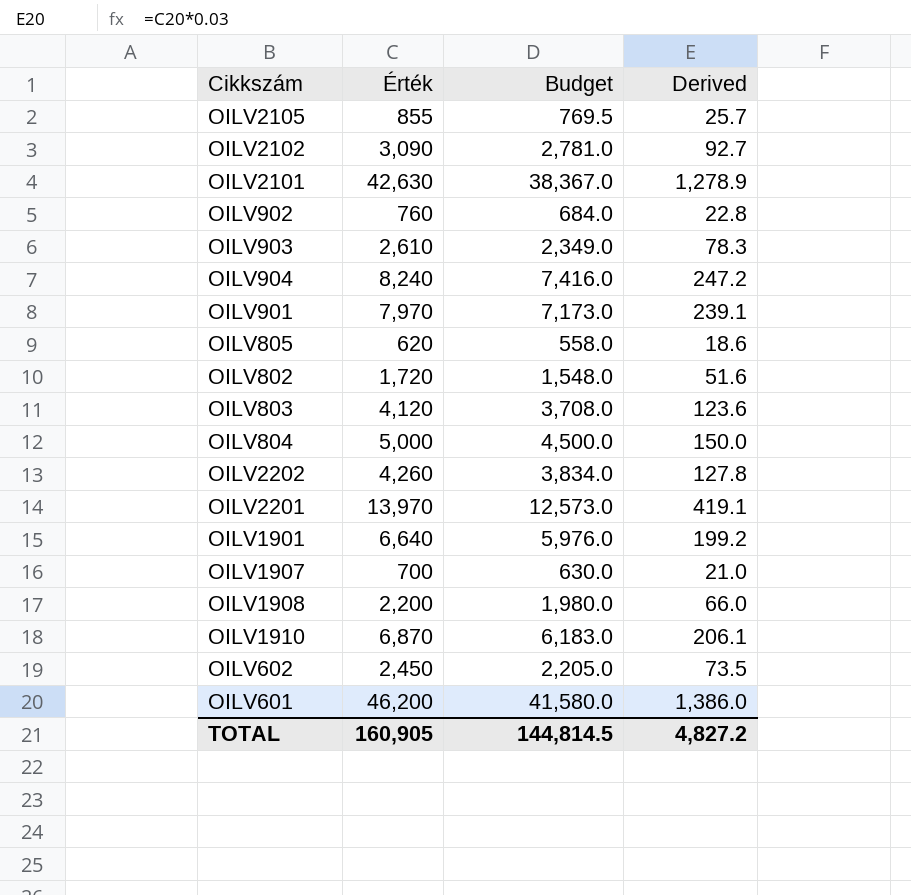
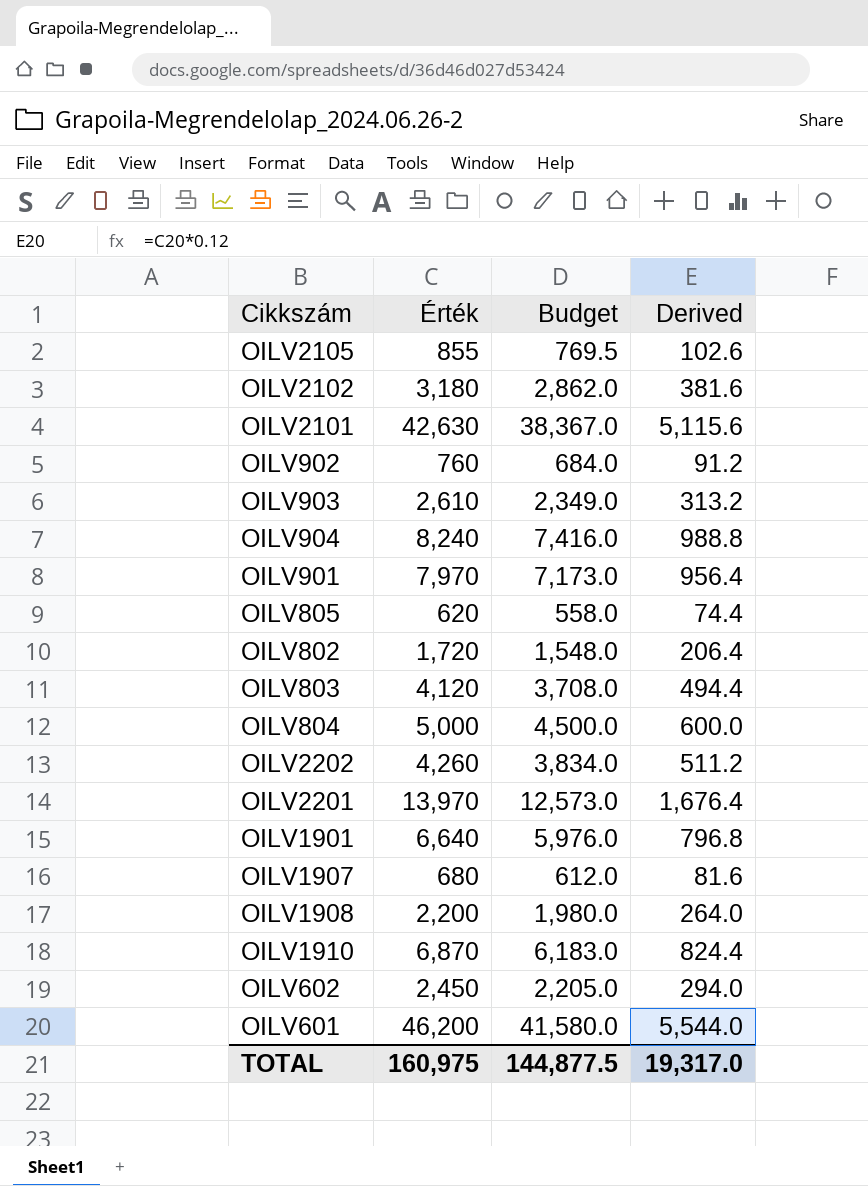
column Derived | formula: [Érték] * 0.03 -> [Érték] * 0.12
OILV2102 | Érték: 3,090 -> 3,180
OILV2102 | Budget: 2,781.0 -> 2,862.0
OILV1907 | Érték: 700 -> 680
OILV1907 | Budget: 630.0 -> 612.0
TOTAL | Érték: 160,905 -> 160,975
TOTAL | Budget: 144,814.5 -> 144,877.5
TOTAL | Derived: 4,827.2 -> 19,317.0

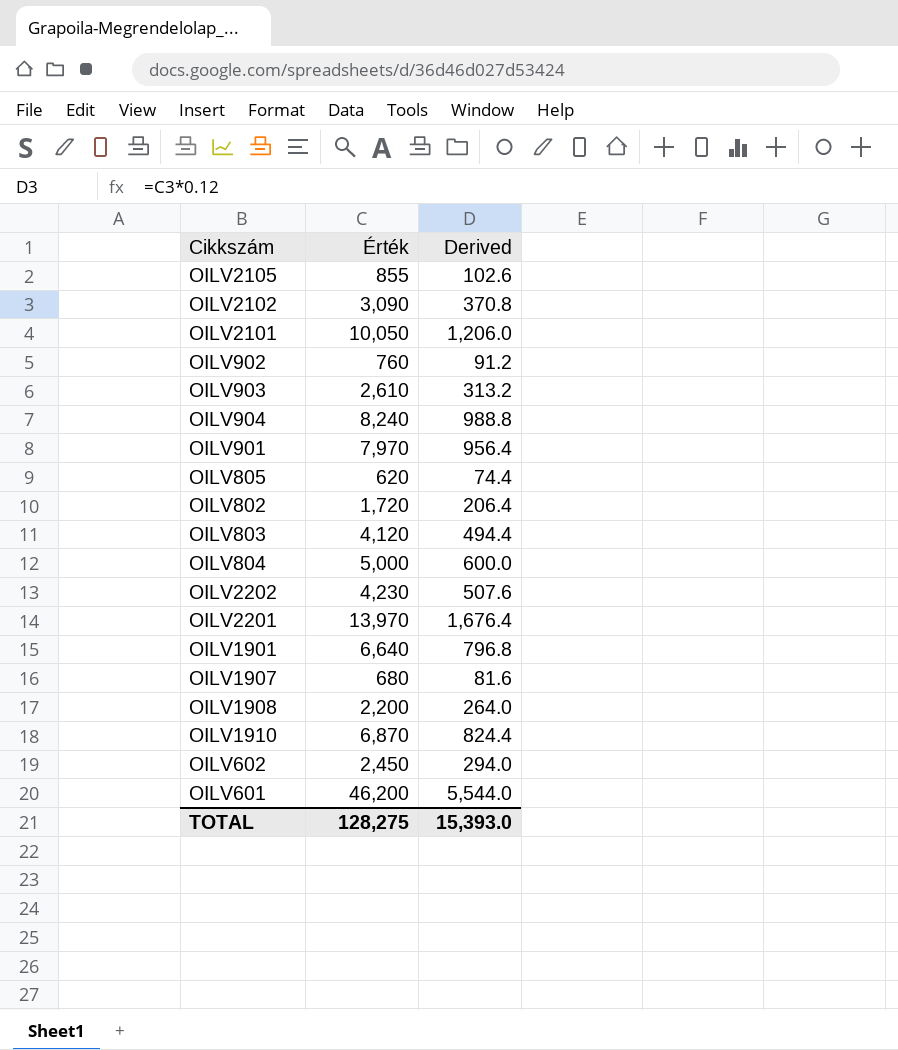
column Budget | formula: [Érték] * 0.9 -> none
OILV2102 | Érték: 3,180 -> 3,090
OILV2102 | Derived: 381.6 -> 370.8
OILV2101 | Érték: 42,630 -> 10,050
OILV2101 | Derived: 5,115.6 -> 1,206.0
OILV2202 | Érték: 4,260 -> 4,230
OILV2202 | Derived: 511.2 -> 507.6
TOTAL | Érték: 160,975 -> 128,275
TOTAL | Derived: 19,317.0 -> 15,393.0

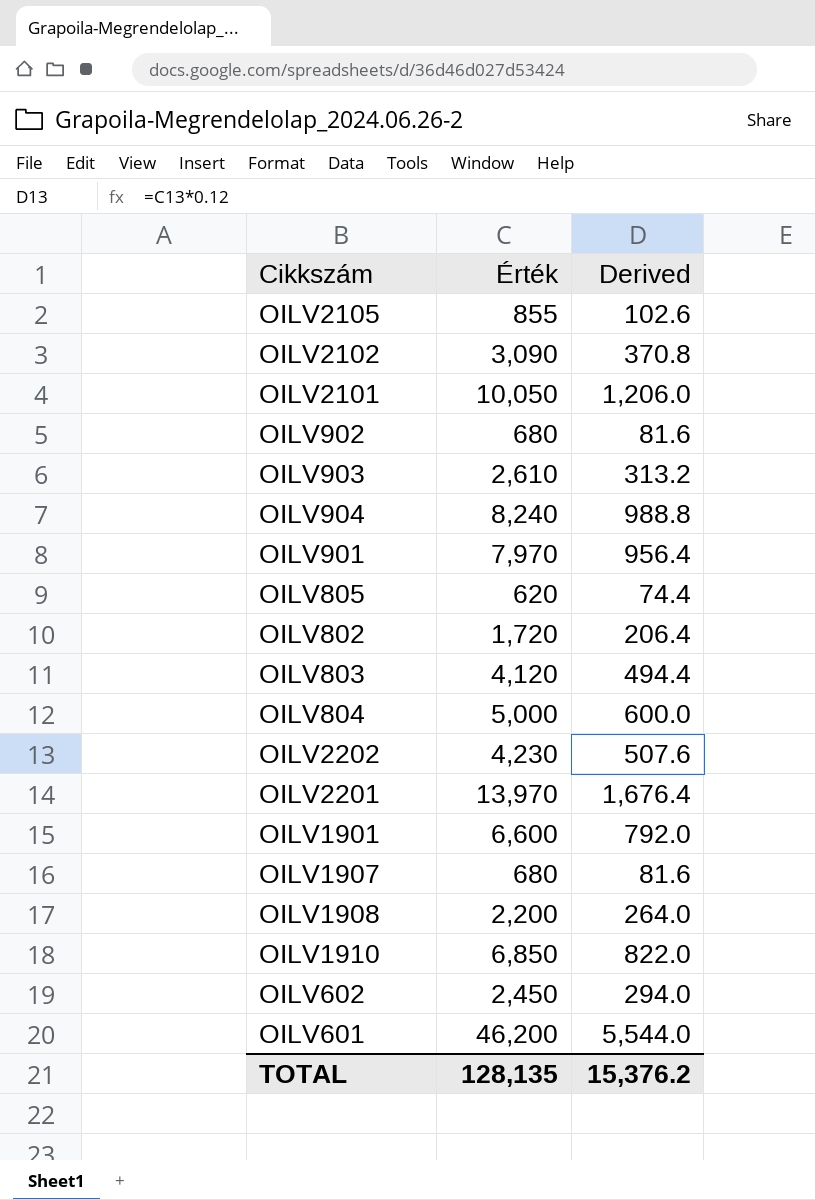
OILV902 | Érték: 760 -> 680
OILV902 | Derived: 91.2 -> 81.6
OILV1901 | Érték: 6,640 -> 6,600
OILV1901 | Derived: 796.8 -> 792.0
OILV1910 | Érték: 6,870 -> 6,850
OILV1910 | Derived: 824.4 -> 822.0
TOTAL | Érték: 128,275 -> 128,135
TOTAL | Derived: 15,393.0 -> 15,376.2

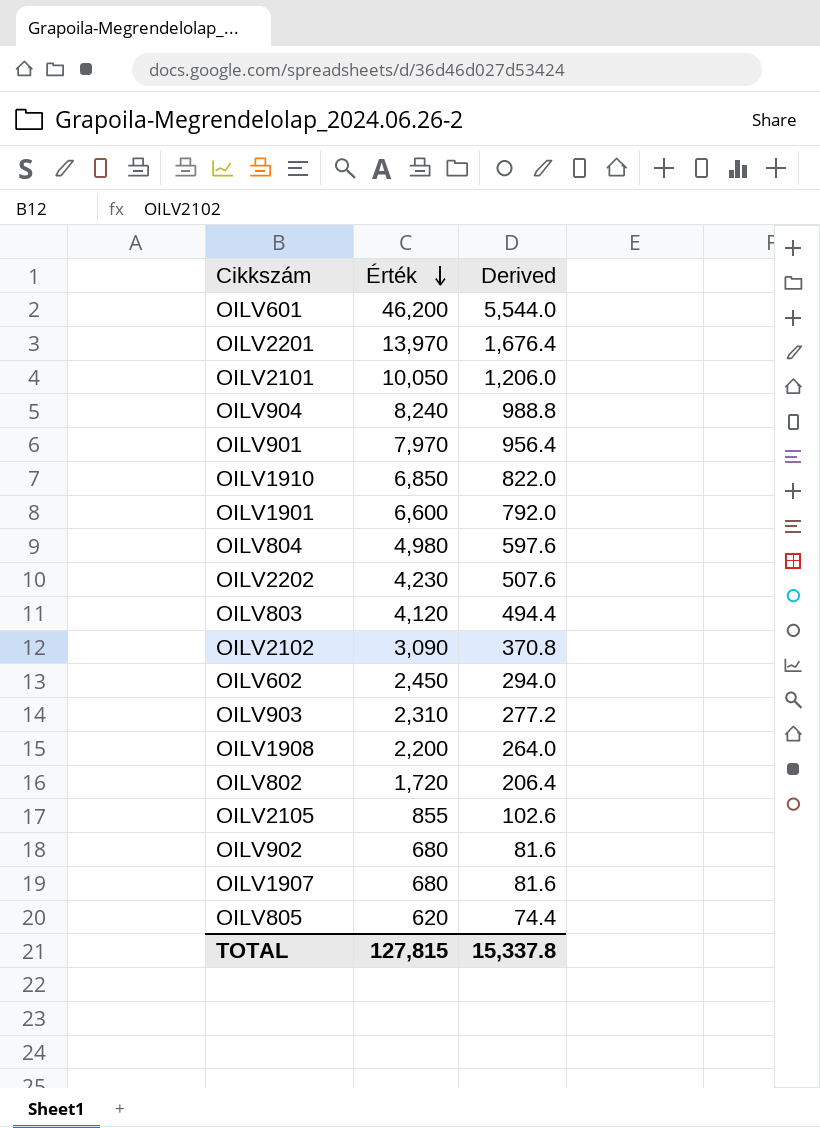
row order: none -> Érték descending
OILV804 | Érték: 5,000 -> 4,980
OILV804 | Derived: 600.0 -> 597.6
OILV903 | Érték: 2,610 -> 2,310
OILV903 | Derived: 313.2 -> 277.2
TOTAL | Érték: 128,135 -> 127,815
TOTAL | Derived: 15,376.2 -> 15,337.8

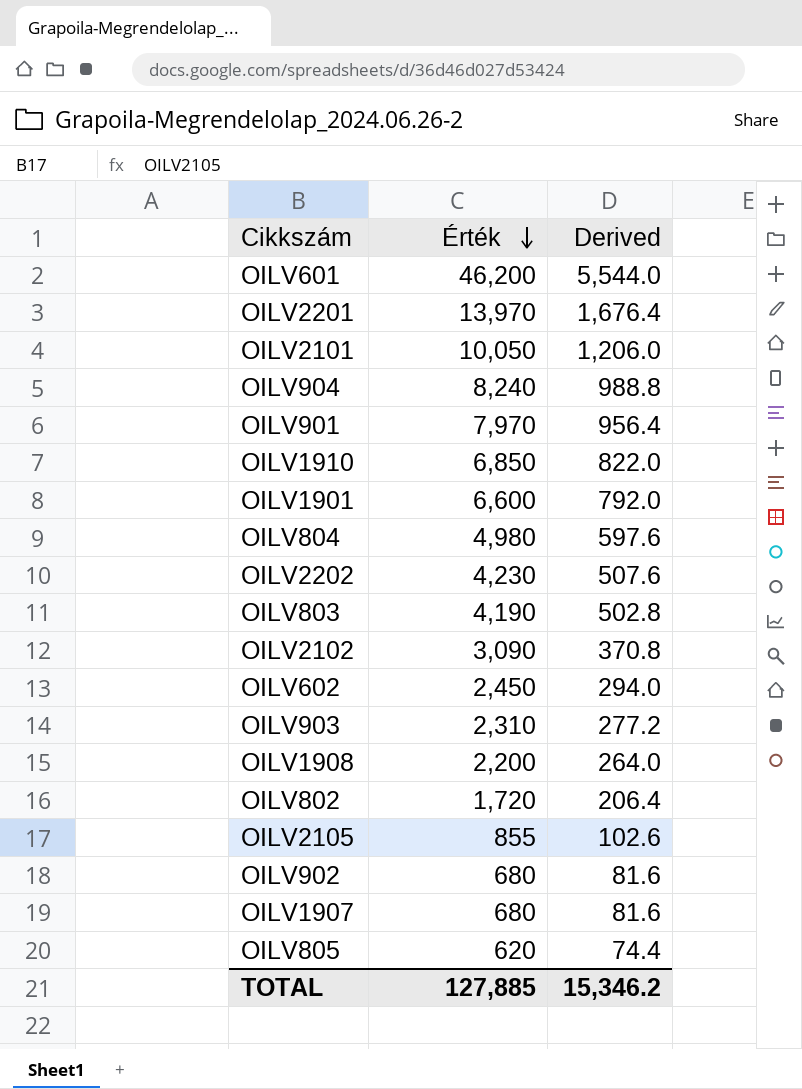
OILV803 | Érték: 4,120 -> 4,190
OILV803 | Derived: 494.4 -> 502.8
TOTAL | Érték: 127,815 -> 127,885
TOTAL | Derived: 15,337.8 -> 15,346.2

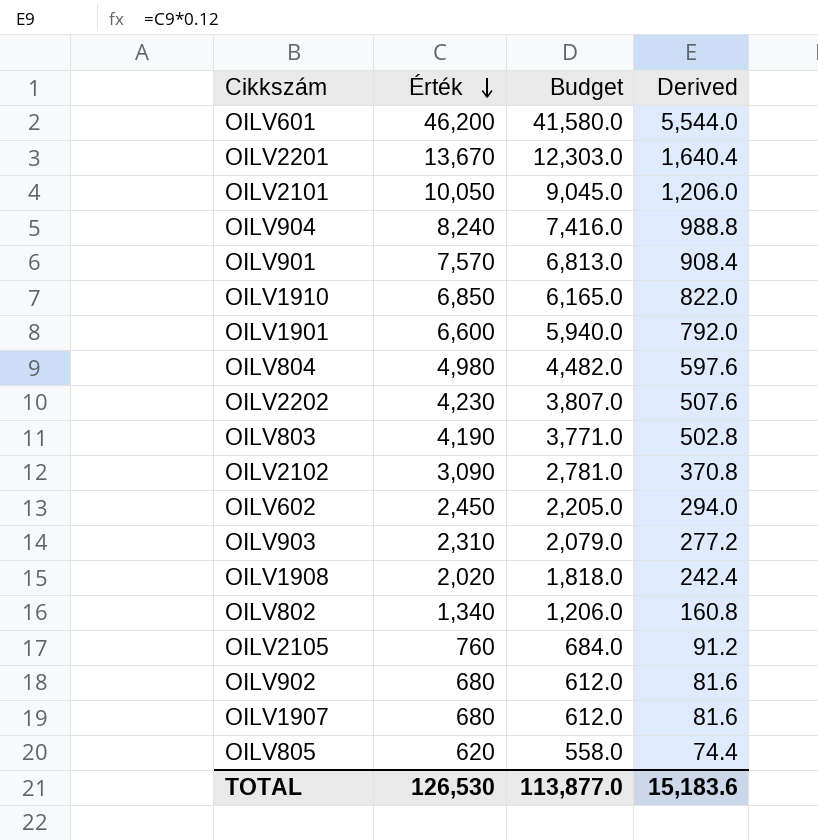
column Budget | formula: none -> [Érték] * 0.9
OILV2201 | Érték: 13,970 -> 13,670
OILV2201 | Derived: 1,676.4 -> 1,640.4
OILV901 | Érték: 7,970 -> 7,570
OILV901 | Derived: 956.4 -> 908.4
OILV1908 | Érték: 2,200 -> 2,020
OILV1908 | Derived: 264.0 -> 242.4
OILV802 | Érték: 1,720 -> 1,340
OILV802 | Derived: 206.4 -> 160.8
OILV2105 | Érték: 855 -> 760
OILV2105 | Derived: 102.6 -> 91.2
TOTAL | Érték: 127,885 -> 126,530
TOTAL | Derived: 15,346.2 -> 15,183.6

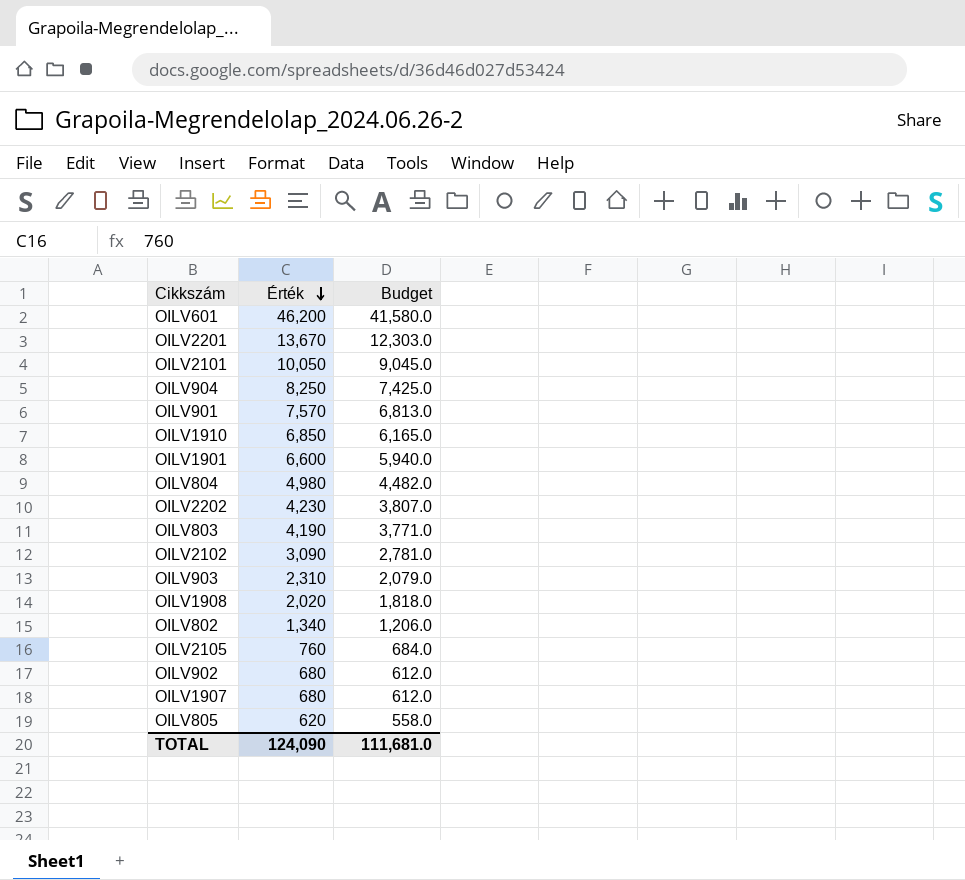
column Derived | formula: [Érték] * 0.12 -> none
row OILV602: 2,450 | 2,205.0 | 294.0 -> none
OILV904 | Érték: 8,240 -> 8,250
OILV904 | Budget: 7,416.0 -> 7,425.0
TOTAL | Érték: 126,530 -> 124,090
TOTAL | Budget: 113,877.0 -> 111,681.0

